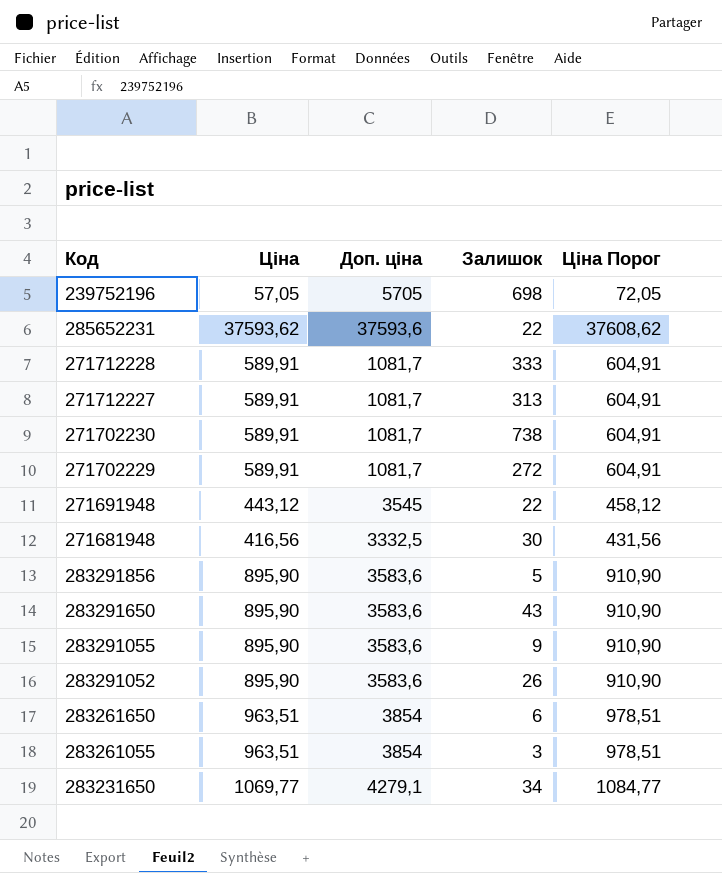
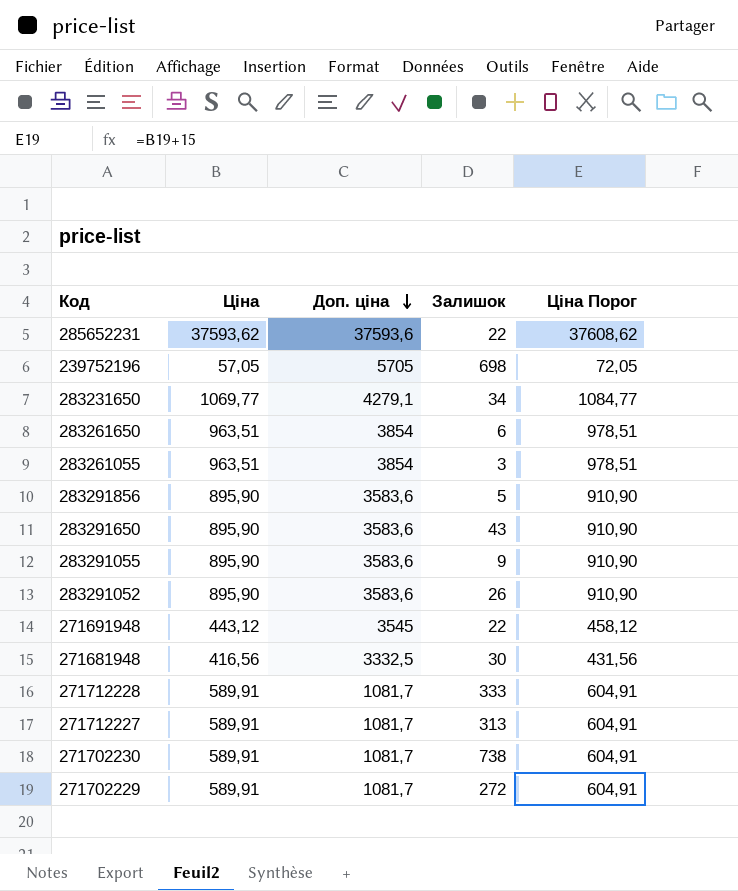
row order: none -> Доп. ціна descending

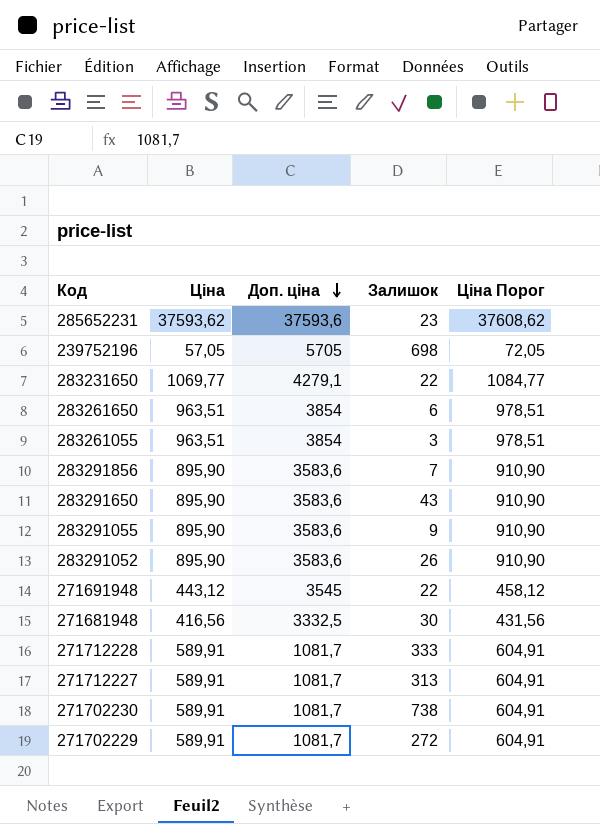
285652231 | Залишок: 22 -> 23
283231650 | Залишок: 34 -> 22
283291856 | Залишок: 5 -> 7

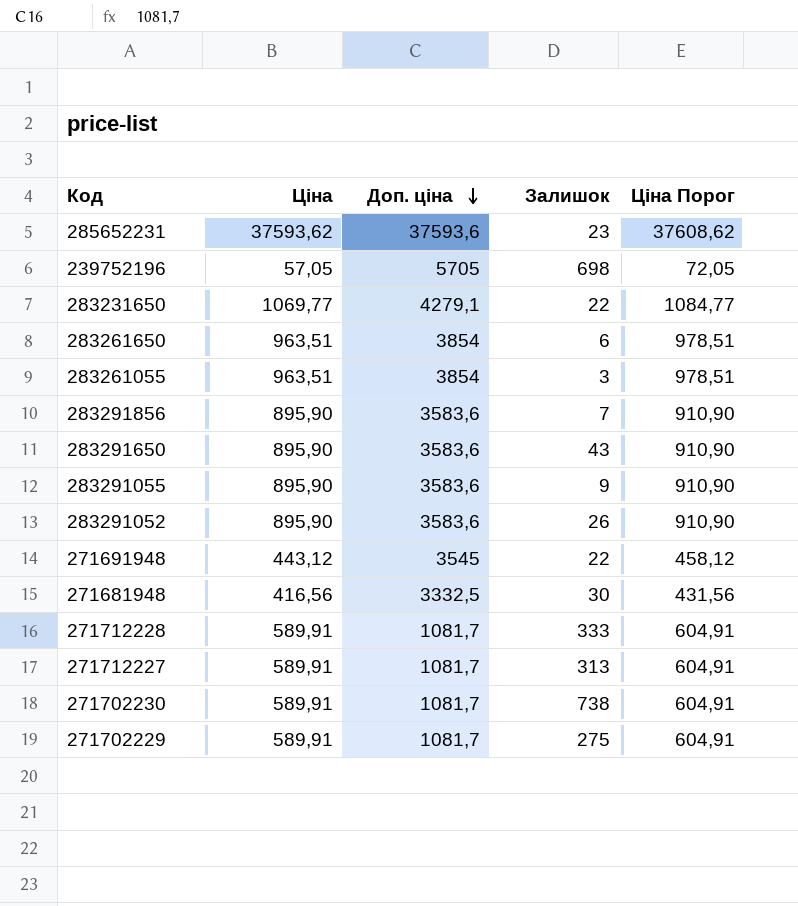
271702229 | Залишок: 272 -> 275

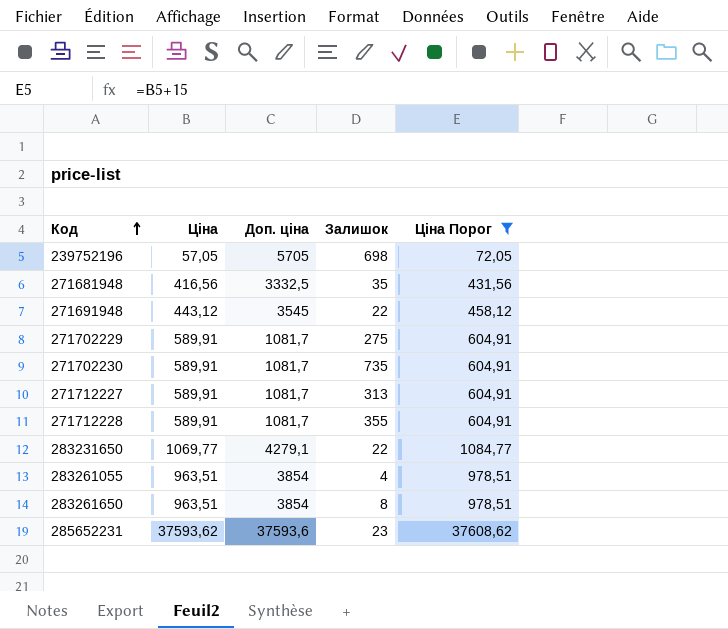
filter: none -> Ціна Порог != 910,90
row order: Доп. ціна descending -> Код ascending
271681948 | Залишок: 30 -> 35
271702230 | Залишок: 738 -> 735
271712228 | Залишок: 333 -> 355
283261055 | Залишок: 3 -> 4
283261650 | Залишок: 6 -> 8

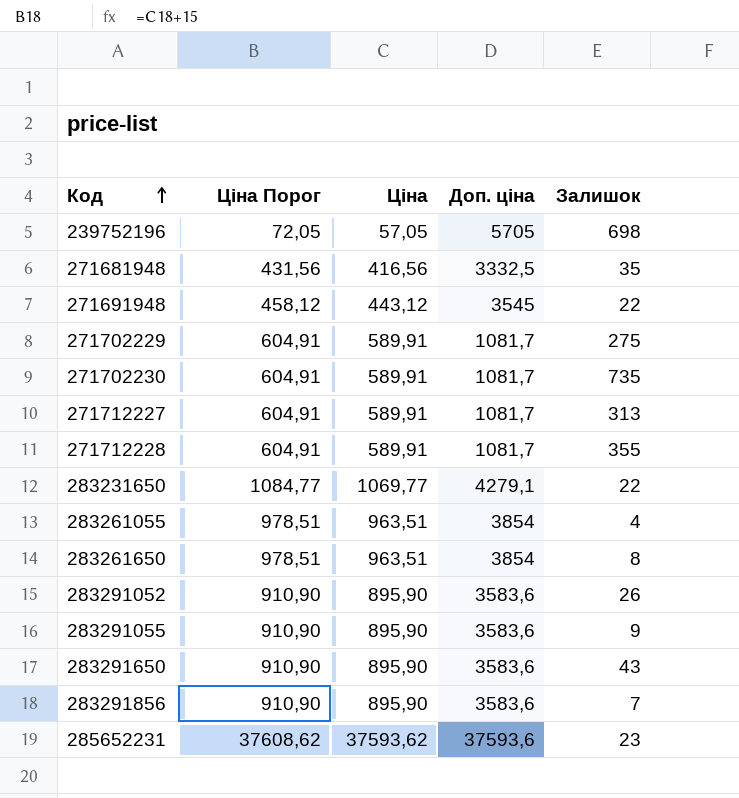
filter: Ціна Порог != 910,90 -> none
column Ціна Порог | position: 5 -> 2

